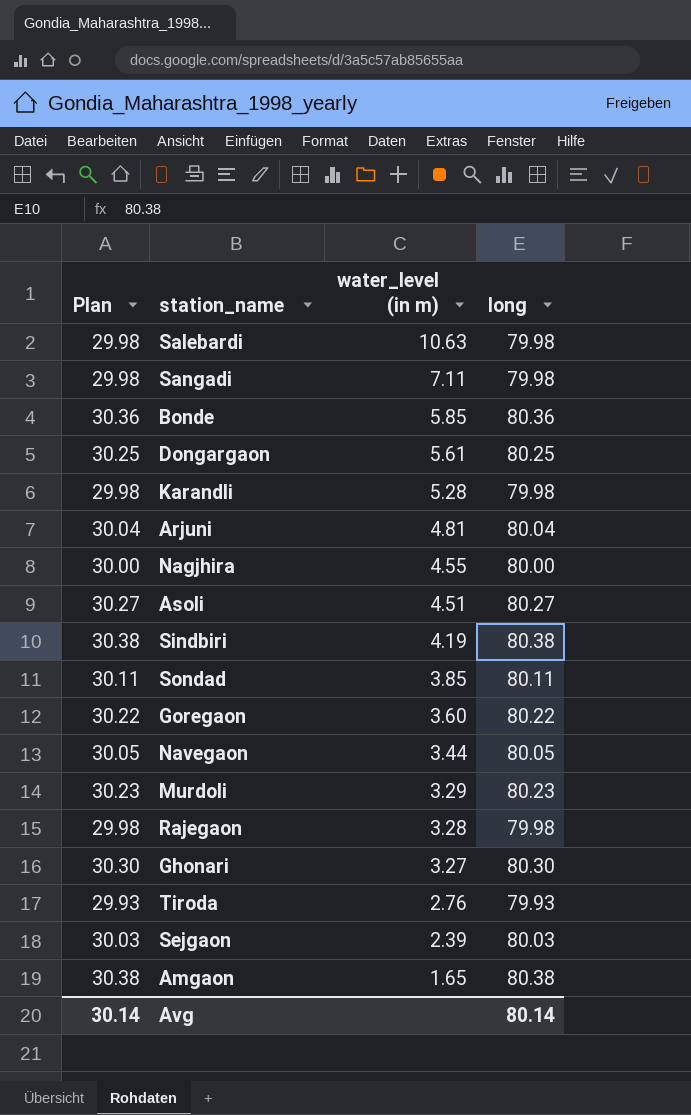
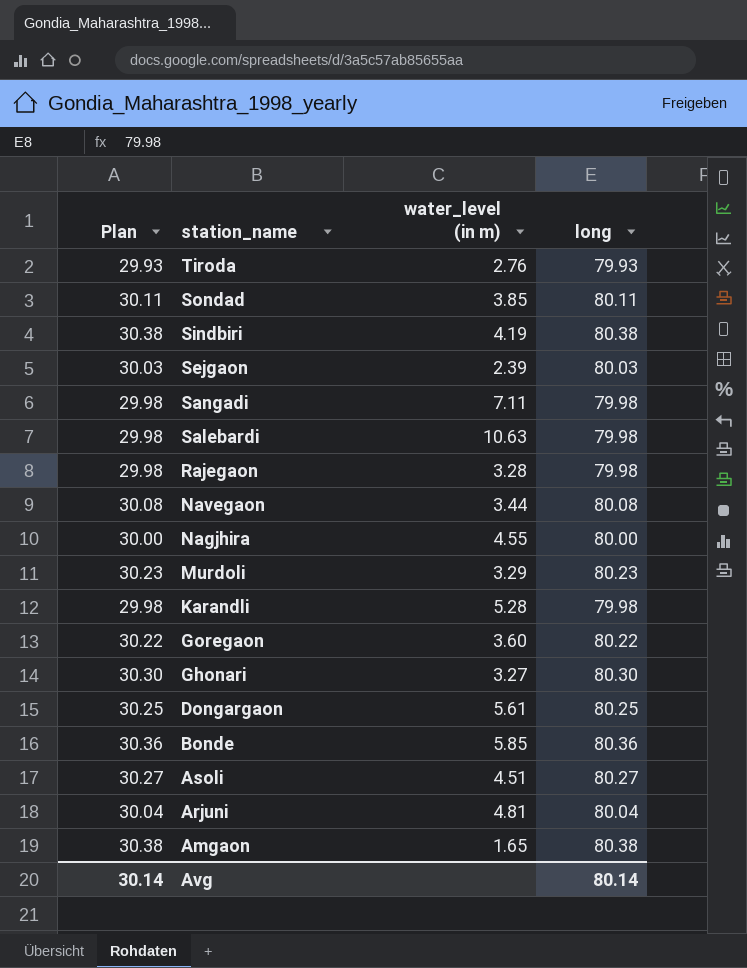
row order: water_level (in m) descending -> station_name descending
Navegaon | Plan: 30.05 -> 30.08
Navegaon | long: 80.05 -> 80.08

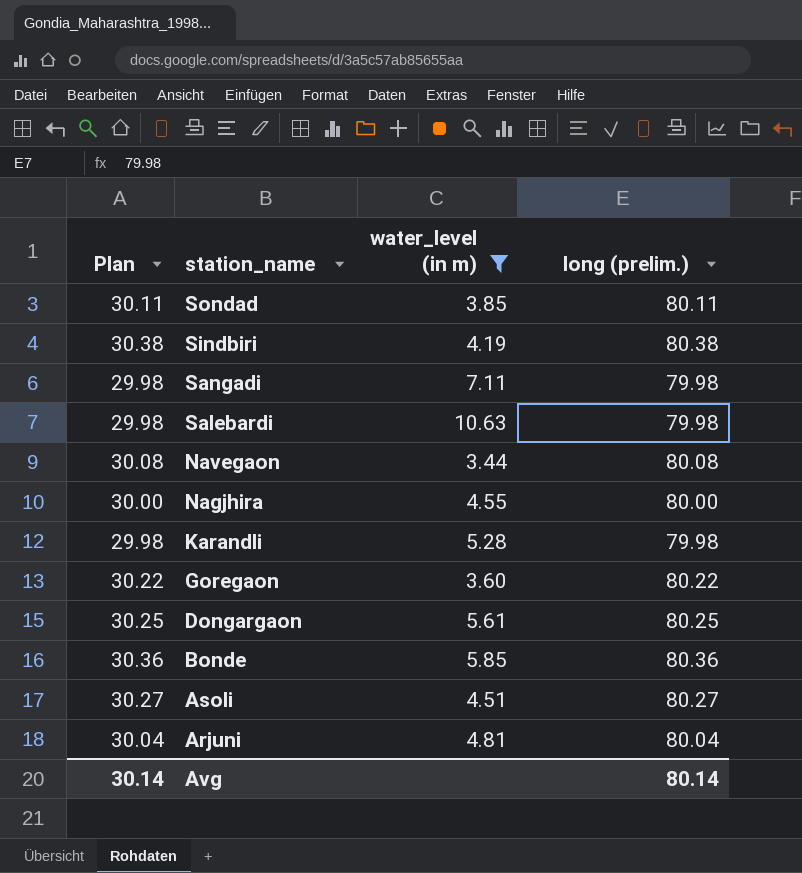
filter: none -> water_level (in m) >= 3.44
column name: long -> long (prelim.)

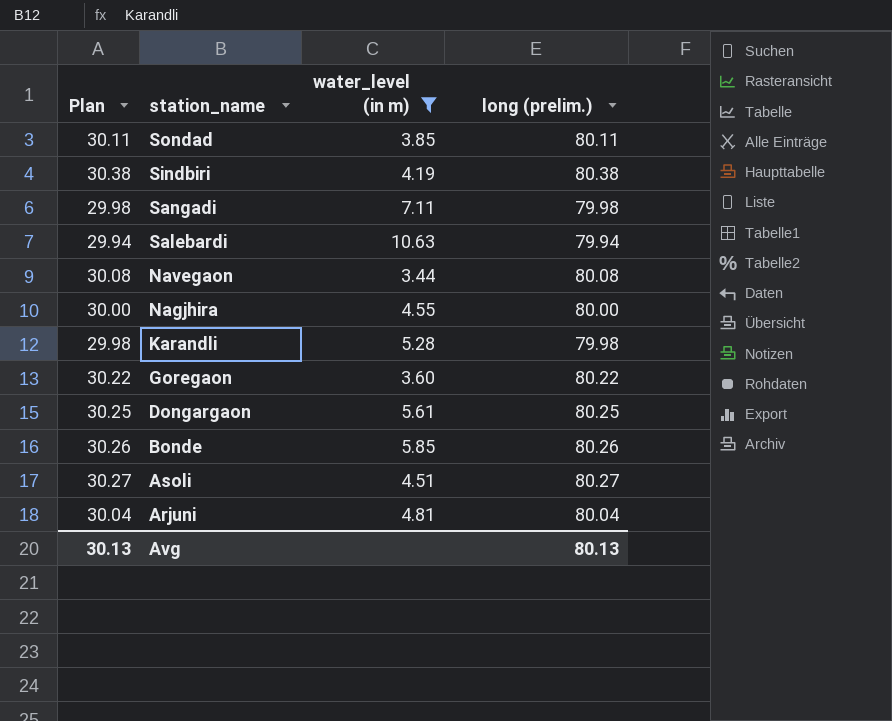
Salebardi | Plan: 29.98 -> 29.94
Salebardi | long (prelim.): 79.98 -> 79.94
Bonde | Plan: 30.36 -> 30.26
Bonde | long (prelim.): 80.36 -> 80.26
Avg | Plan: 30.14 -> 30.13
Avg | long (prelim.): 80.14 -> 80.13

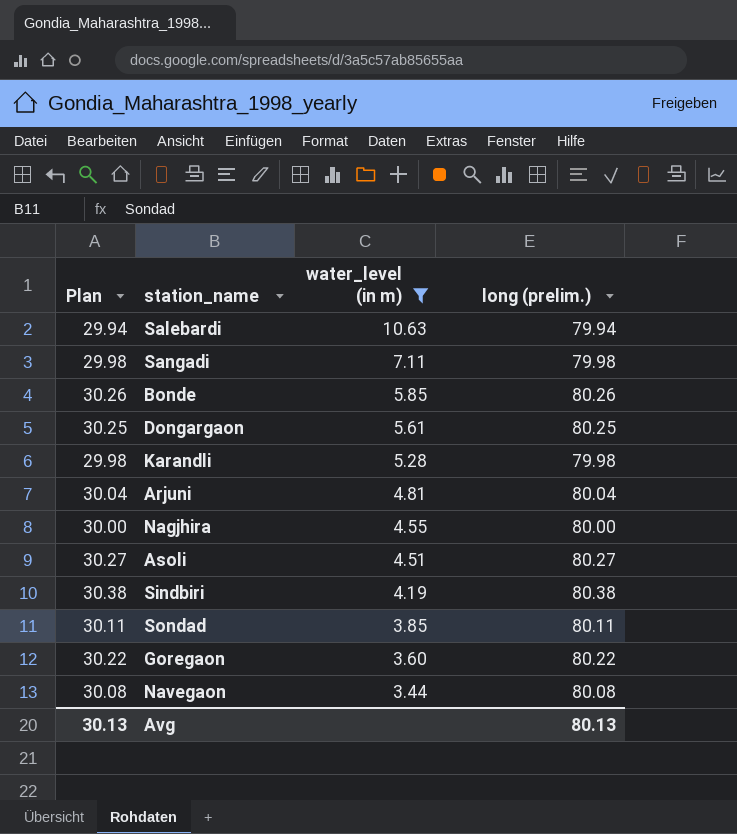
row order: station_name descending -> water_level (in m) descending

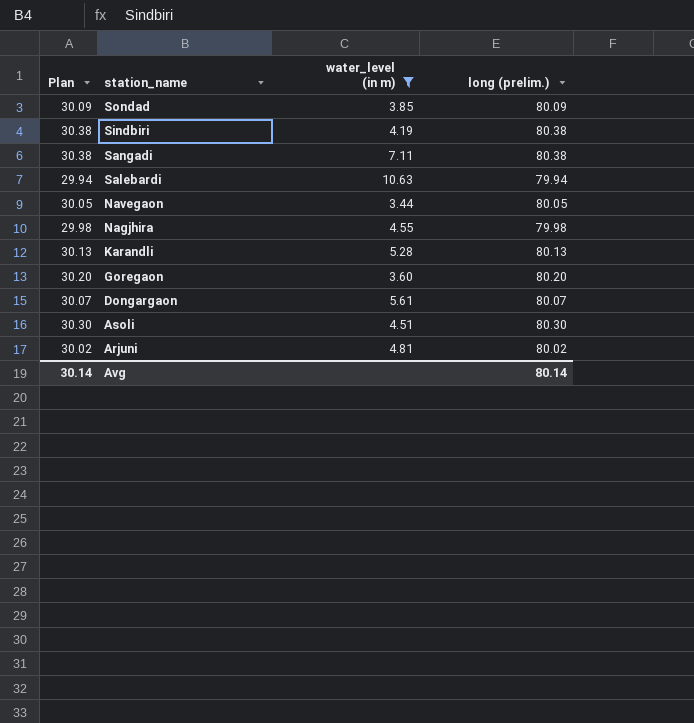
row order: water_level (in m) descending -> station_name descending
row Bonde: 30.26 | 5.85 | 80.26 -> none
Sondad | Plan: 30.11 -> 30.09
Sondad | long (prelim.): 80.11 -> 80.09
Sangadi | Plan: 29.98 -> 30.38
Sangadi | long (prelim.): 79.98 -> 80.38
Navegaon | Plan: 30.08 -> 30.05
Navegaon | long (prelim.): 80.08 -> 80.05
Nagjhira | Plan: 30.00 -> 29.98
Nagjhira | long (prelim.): 80.00 -> 79.98
Karandli | Plan: 29.98 -> 30.13
Karandli | long (prelim.): 79.98 -> 80.13
Goregaon | Plan: 30.22 -> 30.20
Goregaon | long (prelim.): 80.22 -> 80.20
Dongargaon | Plan: 30.25 -> 30.07
Dongargaon | long (prelim.): 80.25 -> 80.07
Asoli | Plan: 30.27 -> 30.30
Asoli | long (prelim.): 80.27 -> 80.30
Arjuni | Plan: 30.04 -> 30.02
Arjuni | long (prelim.): 80.04 -> 80.02
Avg | Plan: 30.13 -> 30.14
Avg | long (prelim.): 80.13 -> 80.14

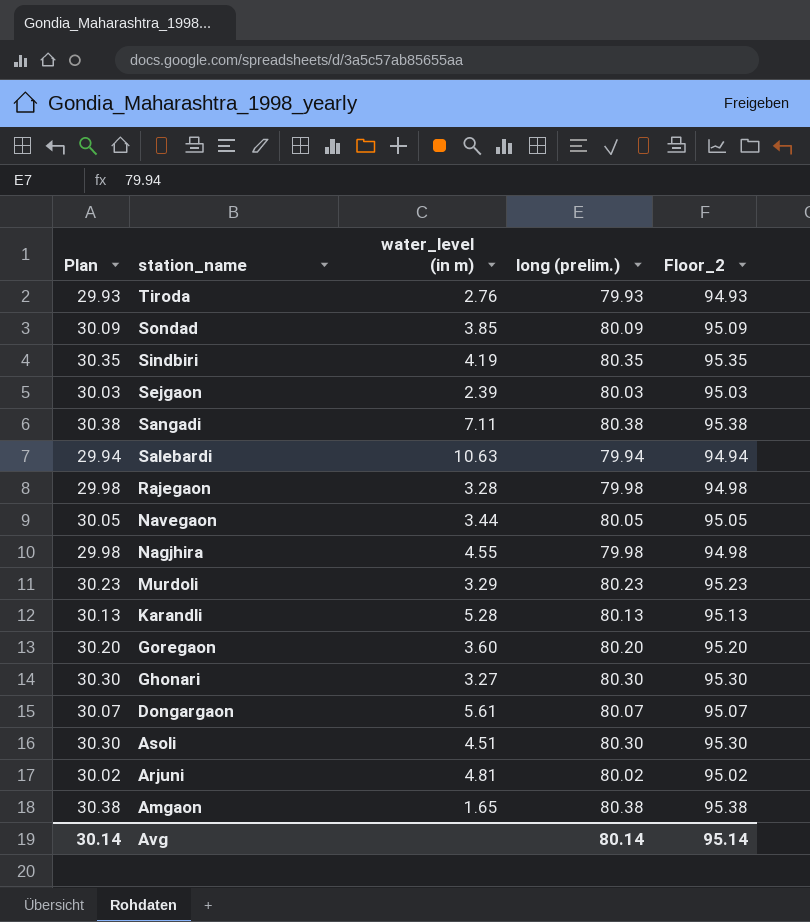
filter: water_level (in m) >= 3.44 -> none
column Floor_2 | formula: none -> [long (prelim.)] + 15
Sindbiri | Plan: 30.38 -> 30.35
Sindbiri | long (prelim.): 80.38 -> 80.35

